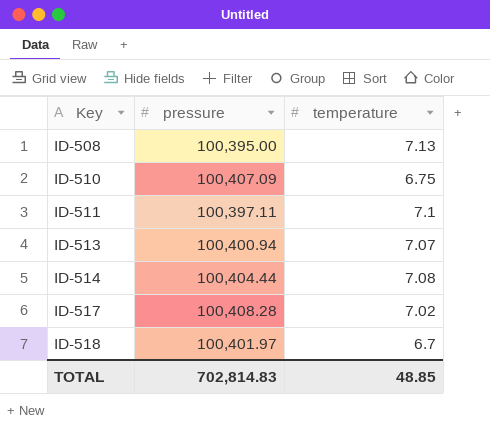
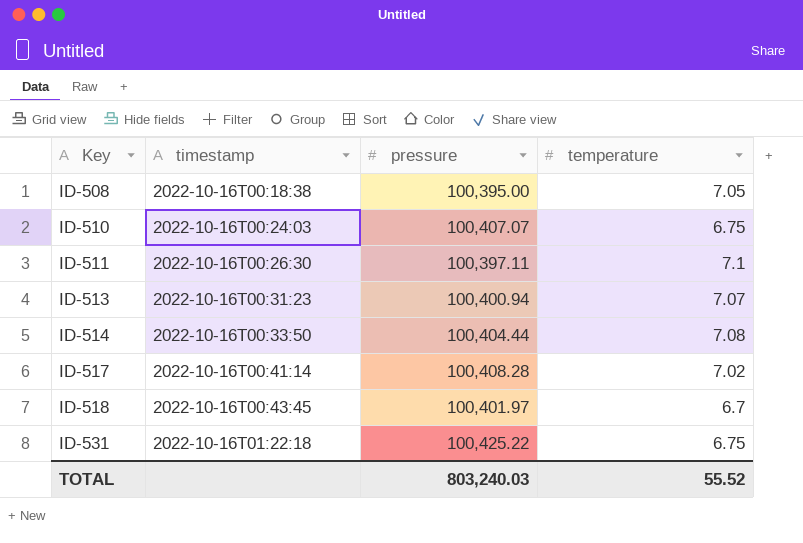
column timestamp | position: none -> 2
ID-508 | temperature: 7.13 -> 7.05
ID-510 | pressure: 100,407.09 -> 100,407.07
row ID-531: none -> 2022-10-16T01:22:18 | 100,425.22 | 6.75
TOTAL | pressure: 702,814.83 -> 803,240.03
TOTAL | temperature: 48.85 -> 55.52

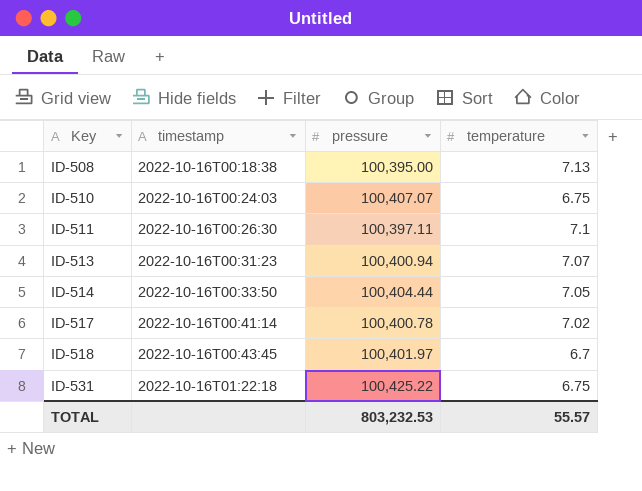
ID-508 | temperature: 7.05 -> 7.13
ID-514 | temperature: 7.08 -> 7.05
ID-517 | pressure: 100,408.28 -> 100,400.78
TOTAL | pressure: 803,240.03 -> 803,232.53
TOTAL | temperature: 55.52 -> 55.57

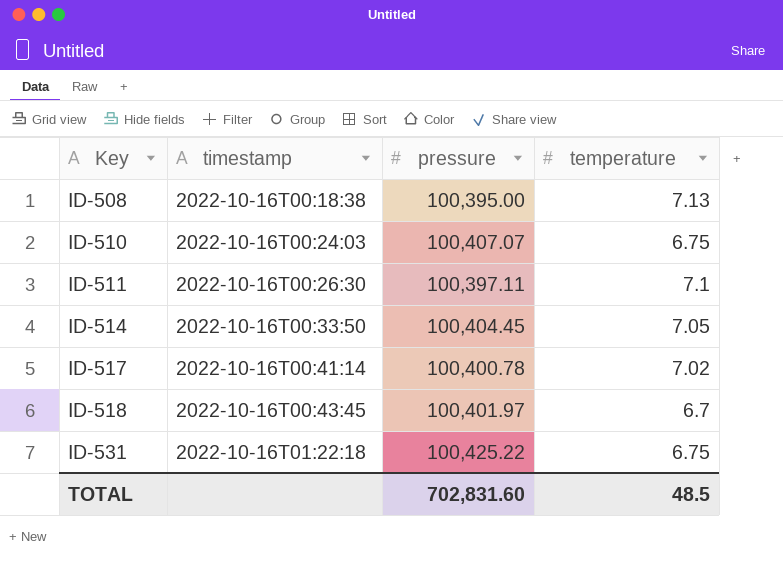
row ID-513: 2022-10-16T00:31:23 | 100,400.94 | 7.07 -> none
ID-514 | pressure: 100,404.44 -> 100,404.45
TOTAL | pressure: 803,232.53 -> 702,831.60
TOTAL | temperature: 55.57 -> 48.5

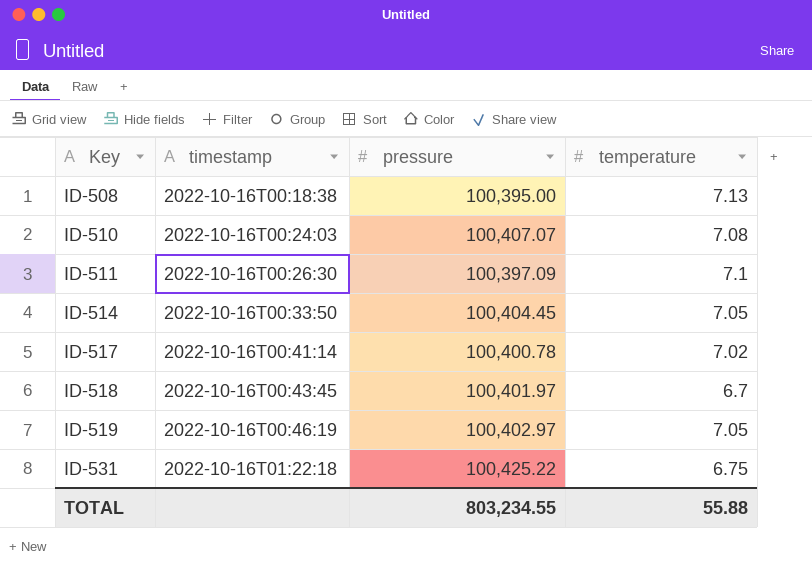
ID-510 | temperature: 6.75 -> 7.08
ID-511 | pressure: 100,397.11 -> 100,397.09
row ID-519: none -> 2022-10-16T00:46:19 | 100,402.97 | 7.05
TOTAL | pressure: 702,831.60 -> 803,234.55
TOTAL | temperature: 48.5 -> 55.88

